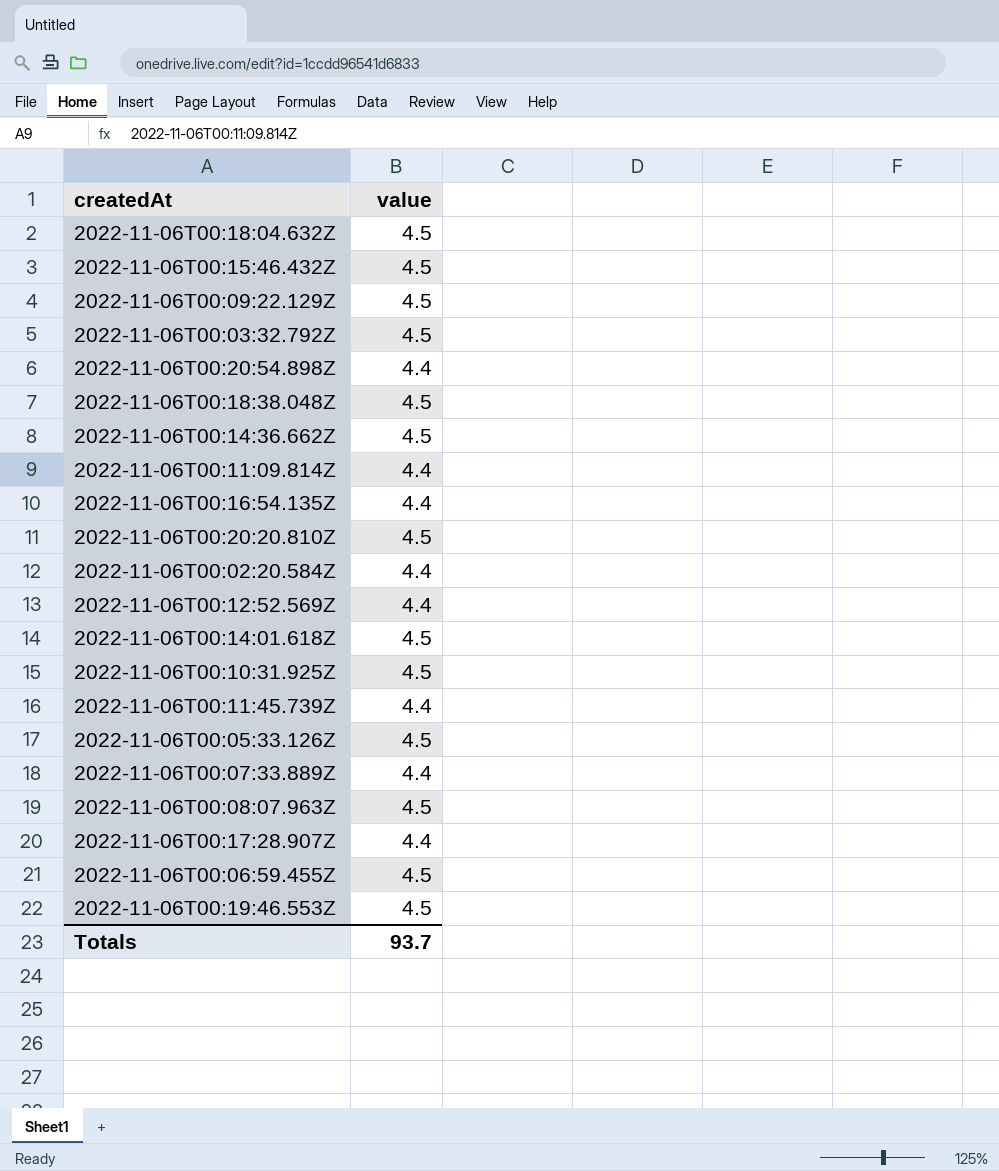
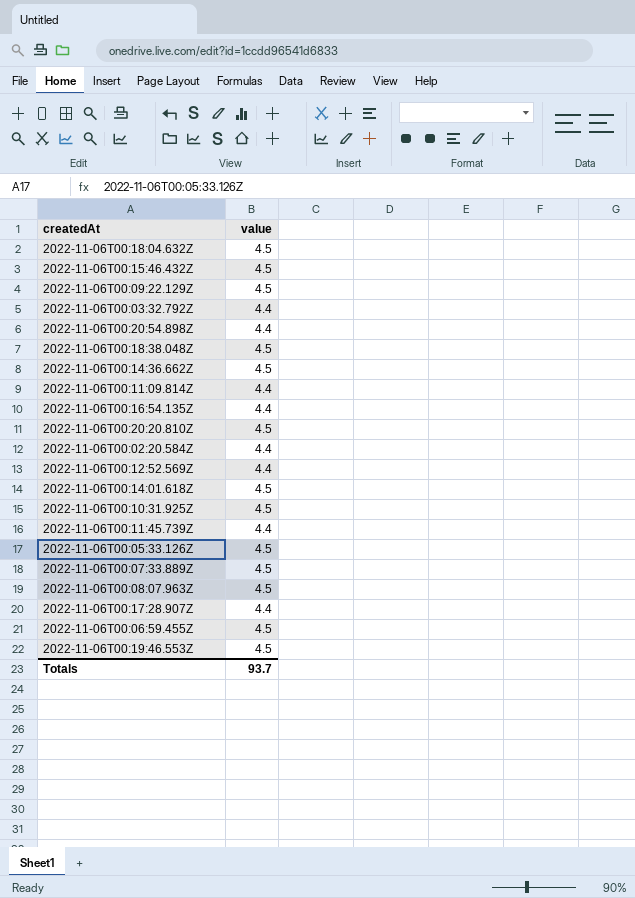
2022-11-06T00:03:32.792Z | value: 4.5 -> 4.4
2022-11-06T00:07:33.889Z | value: 4.4 -> 4.5

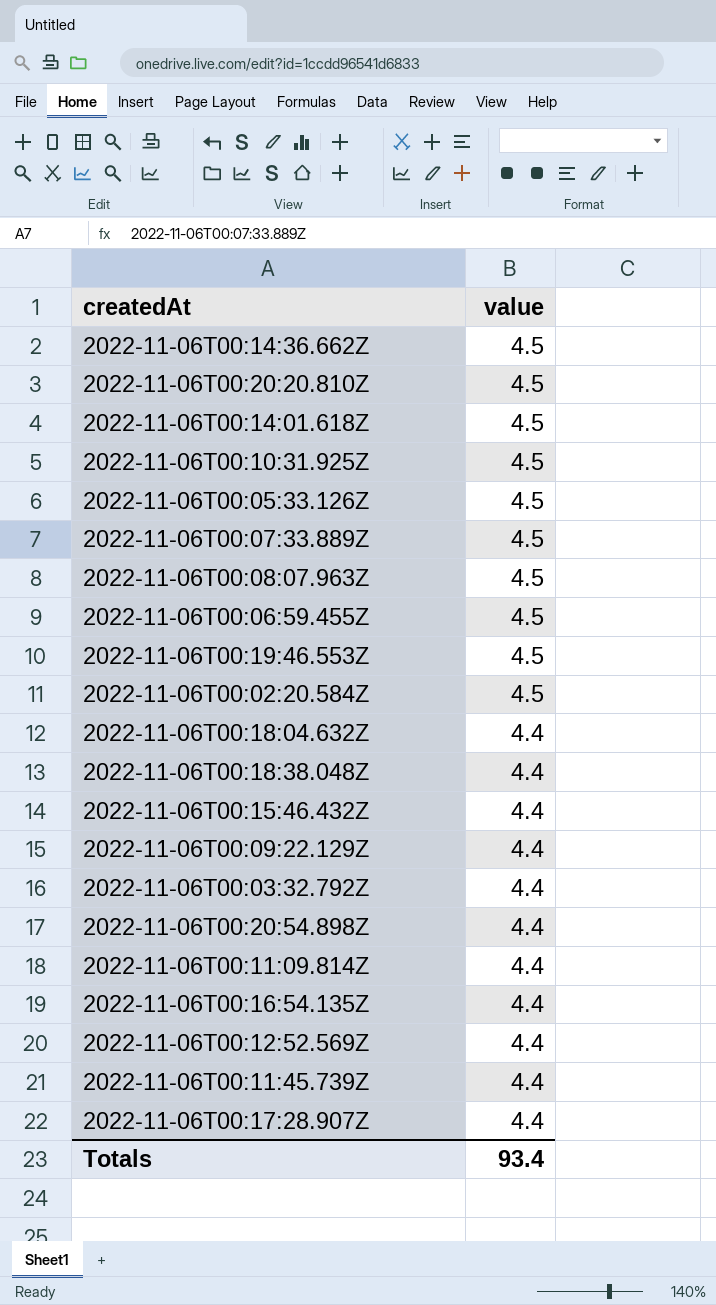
row order: none -> value descending
2022-11-06T00:02:20.584Z | value: 4.4 -> 4.5
2022-11-06T00:18:04.632Z | value: 4.5 -> 4.4
2022-11-06T00:18:38.048Z | value: 4.5 -> 4.4
2022-11-06T00:15:46.432Z | value: 4.5 -> 4.4
2022-11-06T00:09:22.129Z | value: 4.5 -> 4.4
Totals | value: 93.7 -> 93.4

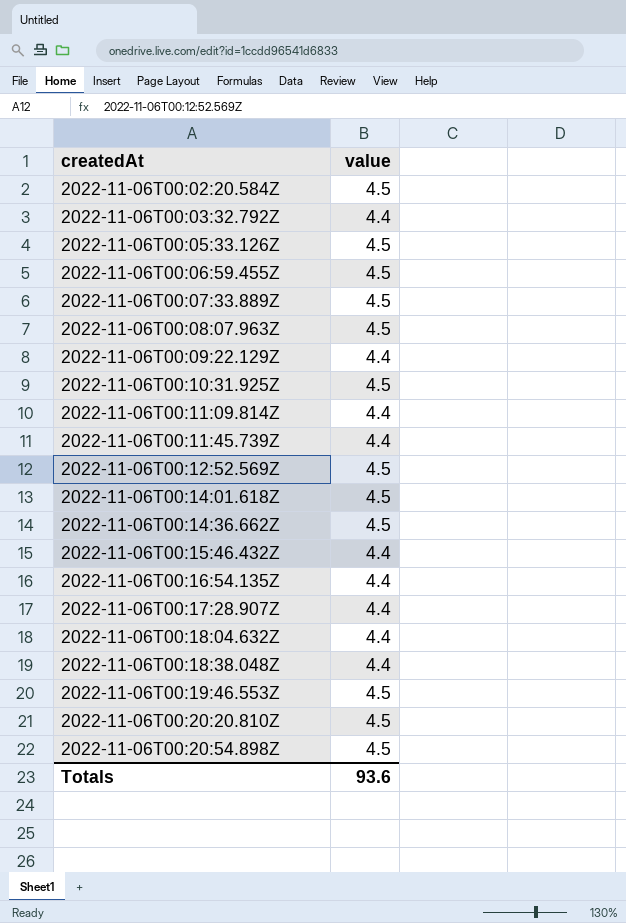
row order: value descending -> createdAt ascending
2022-11-06T00:12:52.569Z | value: 4.4 -> 4.5
2022-11-06T00:20:54.898Z | value: 4.4 -> 4.5
Totals | value: 93.4 -> 93.6

